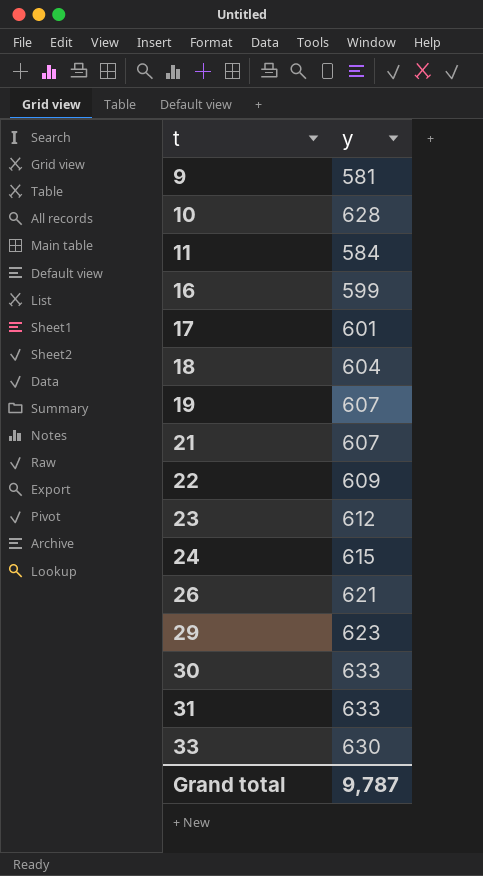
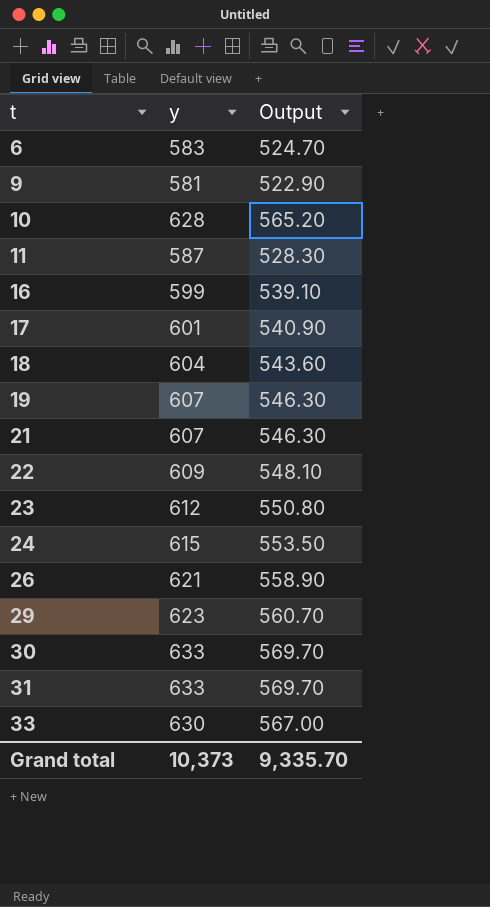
column Output | formula: none -> [y] * 0.9
row 6: none -> 583 | 524.70
11 | y: 584 -> 587
Grand total | y: 9,787 -> 10,373

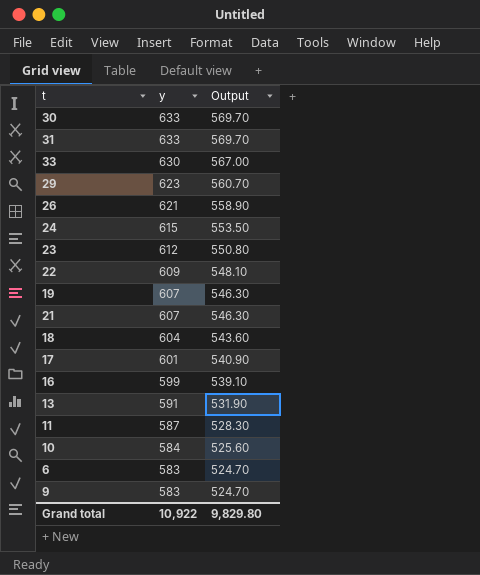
row order: t ascending -> y descending
row 13: none -> 591 | 531.90
10 | y: 628 -> 584
10 | Output: 565.20 -> 525.60
9 | y: 581 -> 583
9 | Output: 522.90 -> 524.70
Grand total | y: 10,373 -> 10,922
Grand total | Output: 9,335.70 -> 9,829.80

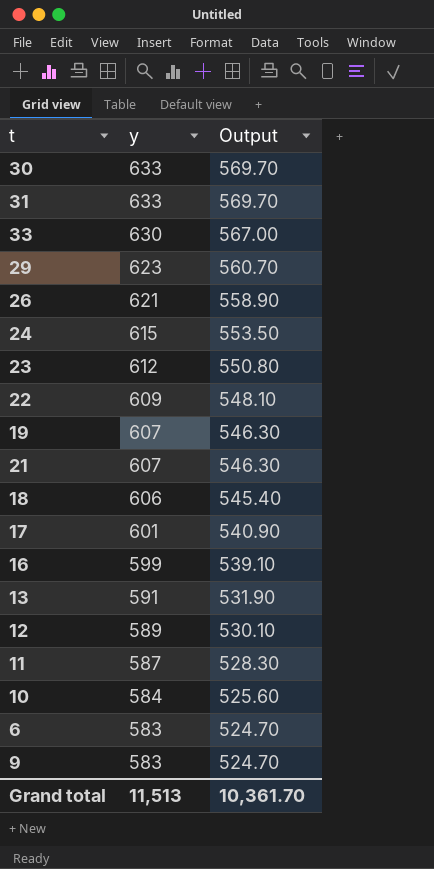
18 | y: 604 -> 606
18 | Output: 543.60 -> 545.40
row 12: none -> 589 | 530.10
Grand total | y: 10,922 -> 11,513
Grand total | Output: 9,829.80 -> 10,361.70

